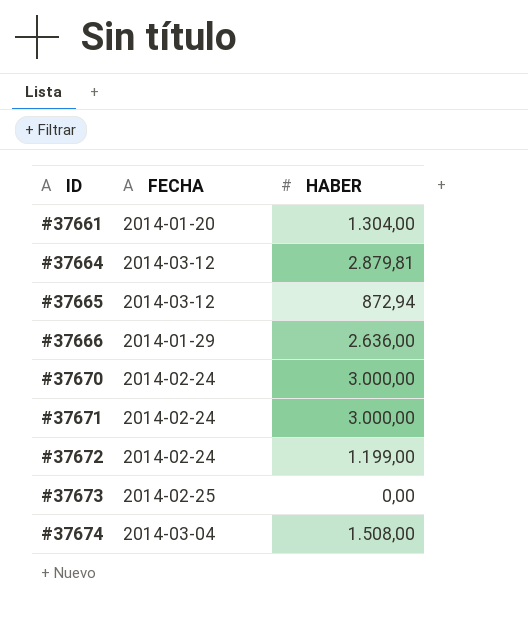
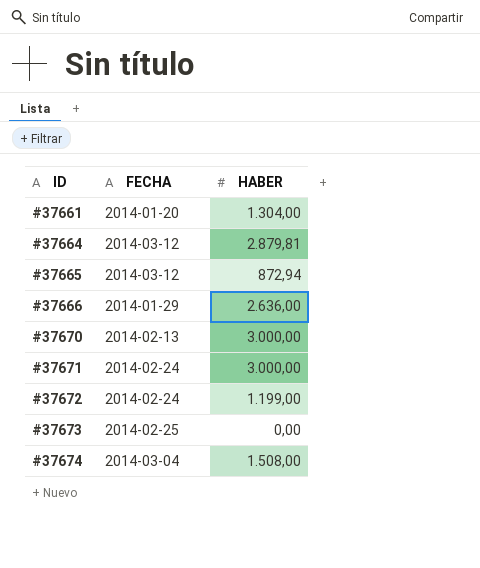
#37670 | FECHA: 2014-02-24 -> 2014-02-13

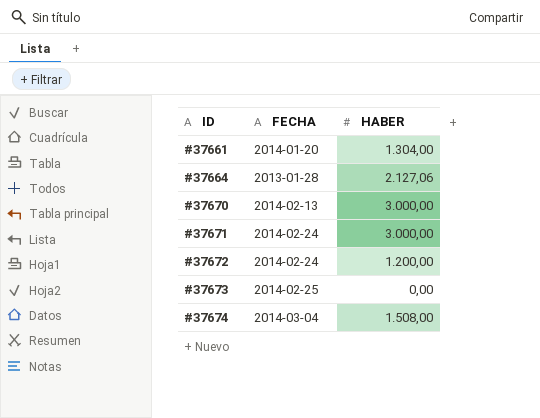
row #37665: 2014-03-12 | 872,94 -> none
row #37666: 2014-01-29 | 2.636,00 -> none
#37664 | FECHA: 2014-03-12 -> 2013-01-28
#37664 | HABER: 2.879,81 -> 2.127,06
#37672 | HABER: 1.199,00 -> 1.200,00

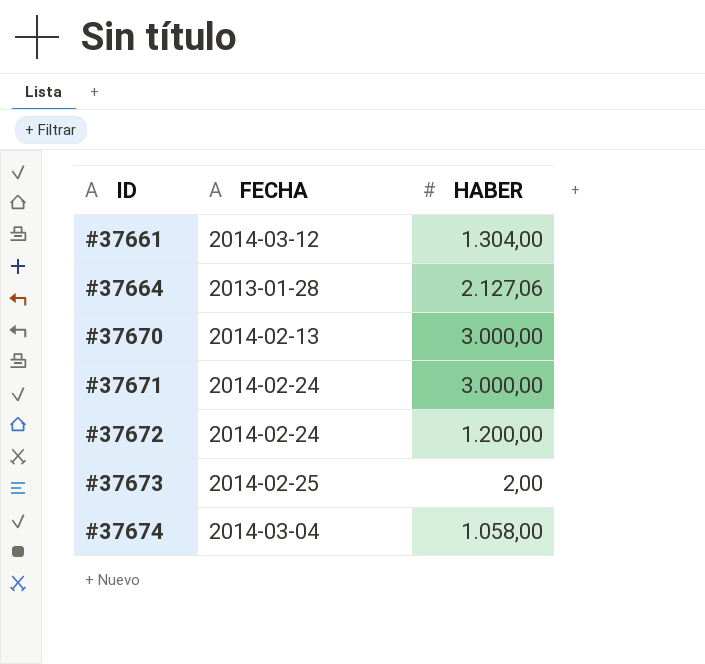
#37661 | FECHA: 2014-01-20 -> 2014-03-12
#37673 | HABER: 0,00 -> 2,00
#37674 | HABER: 1.508,00 -> 1.058,00

